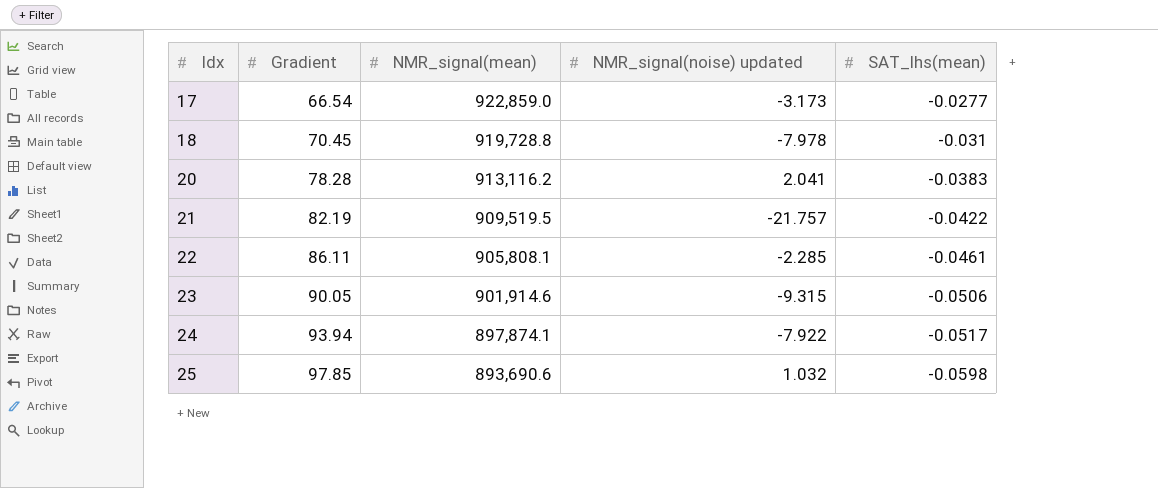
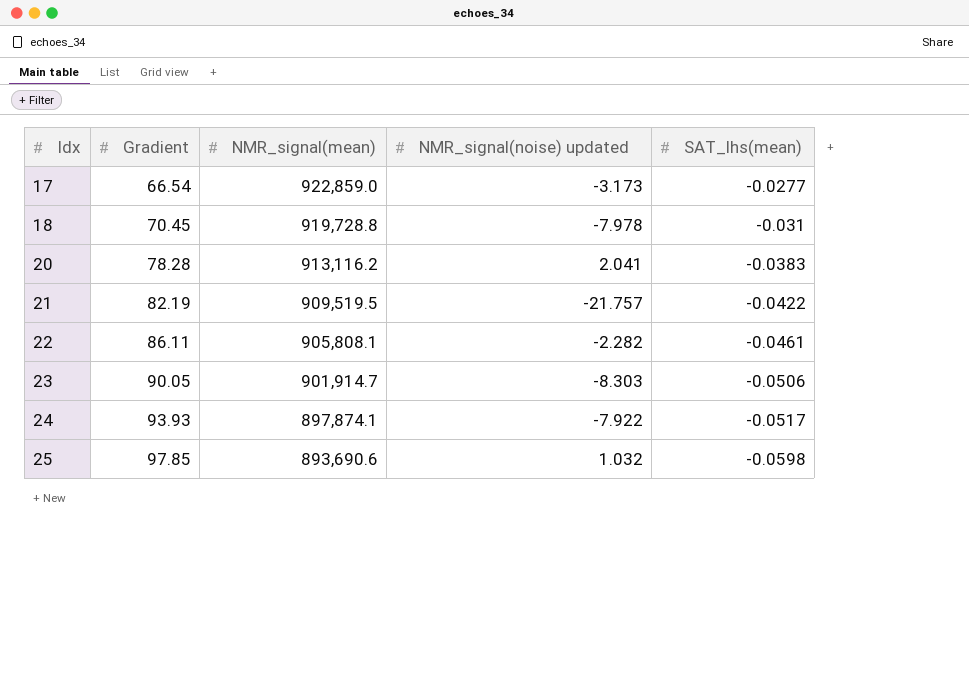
22 | NMR_signal(noise) updated: -2.285 -> -2.282
23 | NMR_signal(mean): 901,914.6 -> 901,914.7
23 | NMR_signal(noise) updated: -9.315 -> -8.303
24 | Gradient: 93.94 -> 93.93

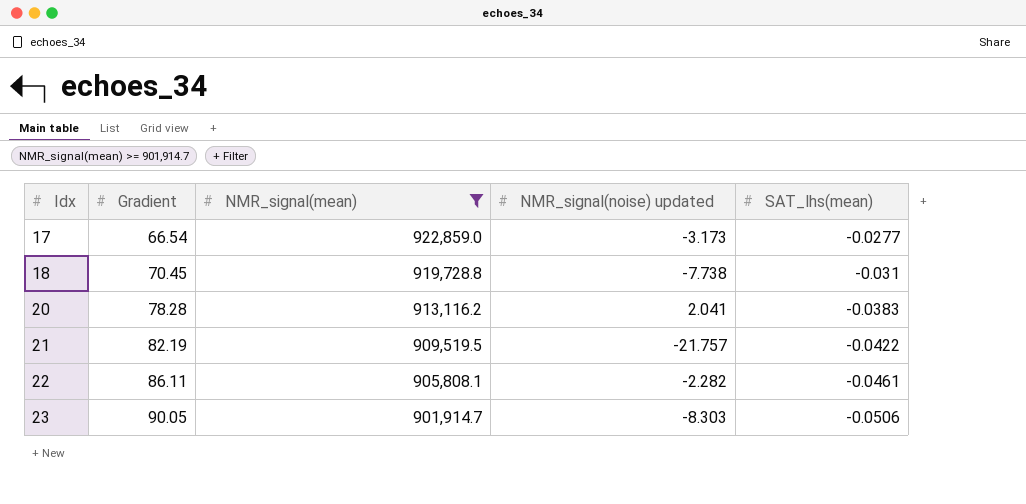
filter: none -> NMR_signal(mean) >= 901,914.7
18 | NMR_signal(noise) updated: -7.978 -> -7.738

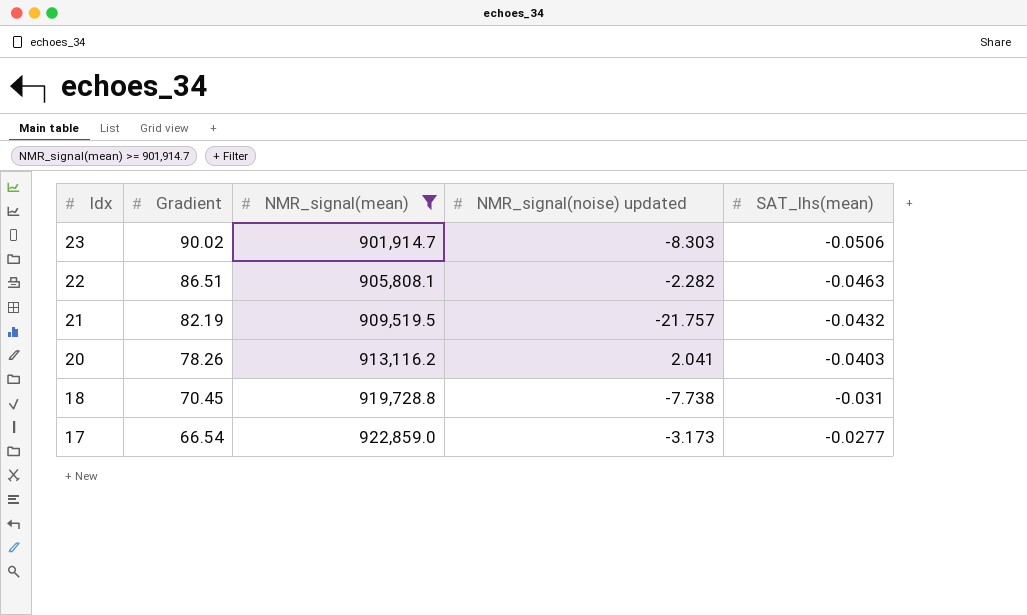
row order: Idx ascending -> Idx descending
23 | Gradient: 90.05 -> 90.02
22 | Gradient: 86.11 -> 86.51
22 | SAT_lhs(mean): -0.0461 -> -0.0463
21 | SAT_lhs(mean): -0.0422 -> -0.0432
20 | Gradient: 78.28 -> 78.26
20 | SAT_lhs(mean): -0.0383 -> -0.0403

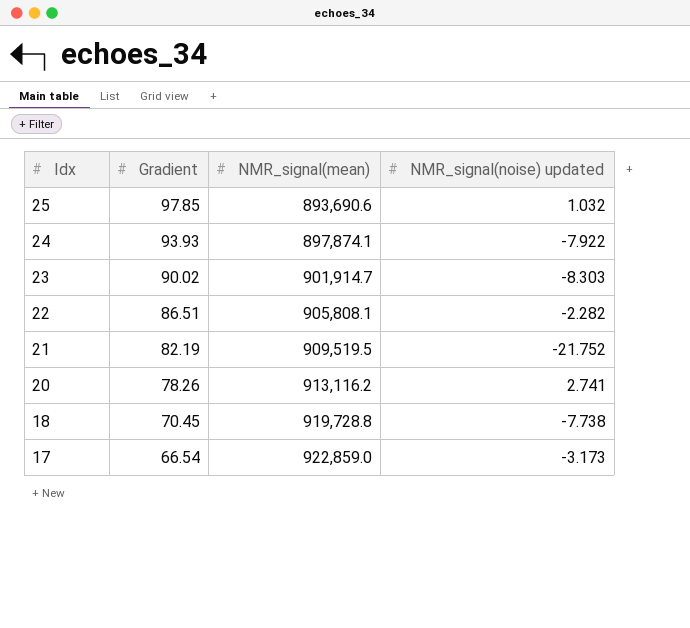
filter: NMR_signal(mean) >= 901,914.7 -> none
column SAT_lhs(mean) | position: 5 -> none
21 | NMR_signal(noise) updated: -21.757 -> -21.752
20 | NMR_signal(noise) updated: 2.041 -> 2.741

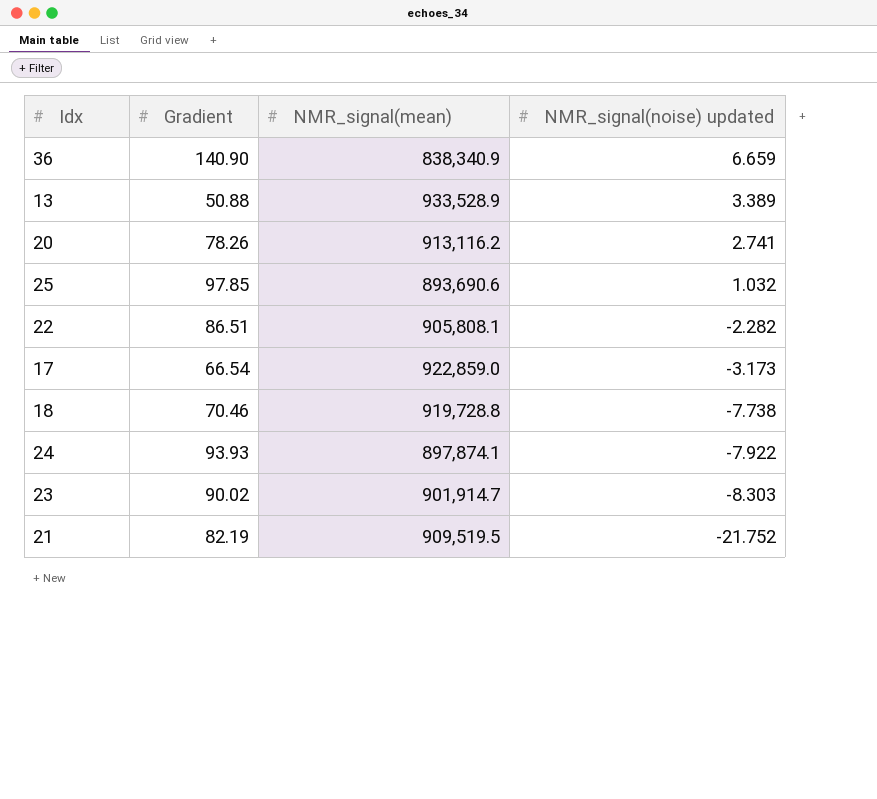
row order: Idx descending -> NMR_signal(noise) updated descending
row 36: none -> 140.90 | 838,340.9 | 6.659
row 13: none -> 50.88 | 933,528.9 | 3.389
18 | Gradient: 70.45 -> 70.46

